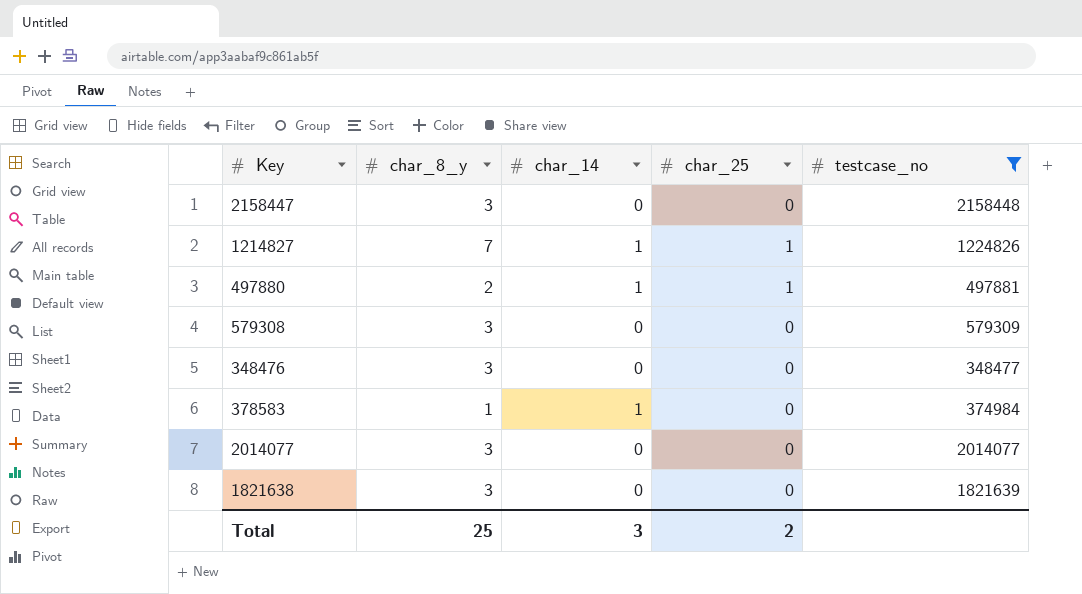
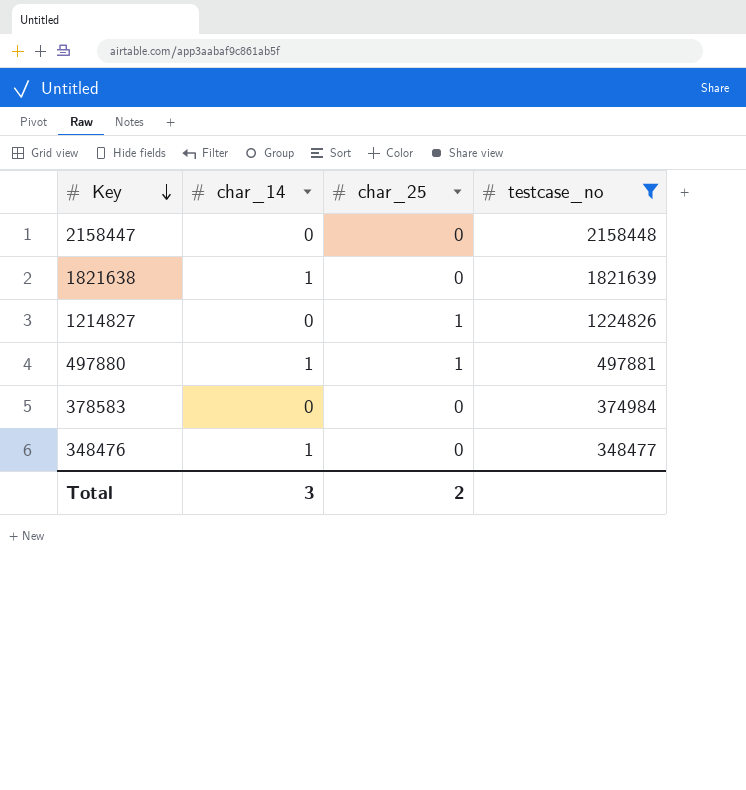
row order: none -> Key descending
column char_8_y | position: 2 -> none
row 579308: 3 | 0 | 0 | 579309 -> none
row 2014077: 3 | 0 | 0 | 2014077 -> none
1821638 | char_14: 0 -> 1
1214827 | char_14: 1 -> 0
378583 | char_14: 1 -> 0
348476 | char_14: 0 -> 1

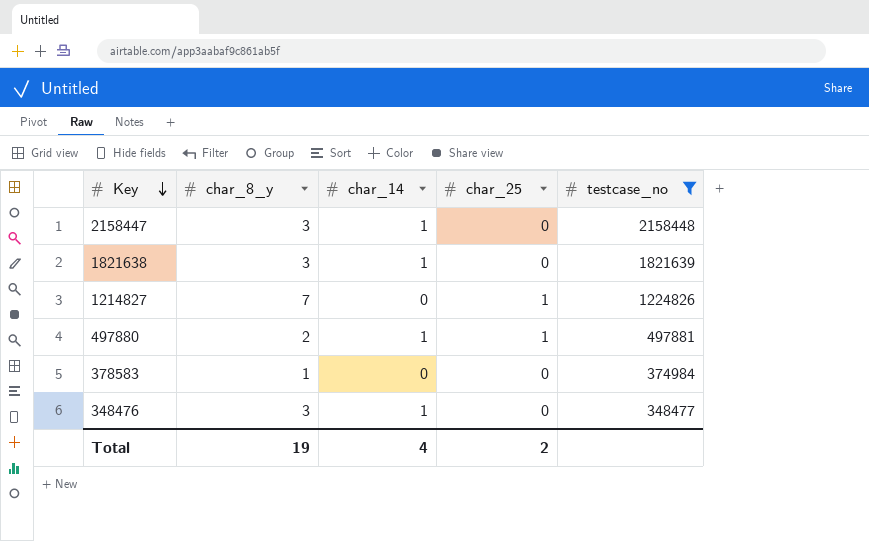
column char_8_y | position: none -> 2
2158447 | char_14: 0 -> 1
Total | char_14: 3 -> 4

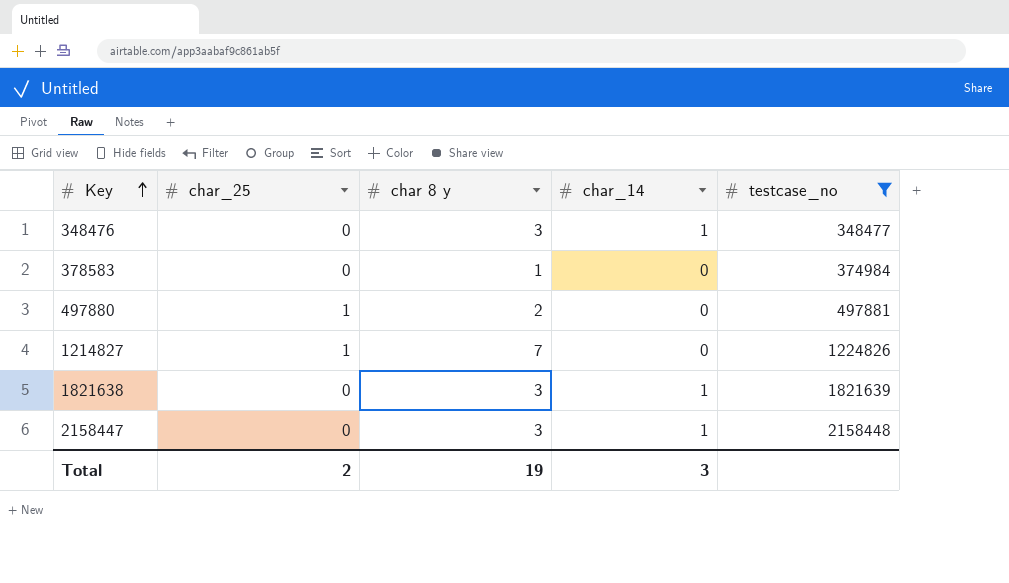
row order: Key descending -> Key ascending
column char_25 | position: 4 -> 2
column name: char_8_y -> char 8 y
497880 | char_14: 1 -> 0
Total | char_14: 4 -> 3

